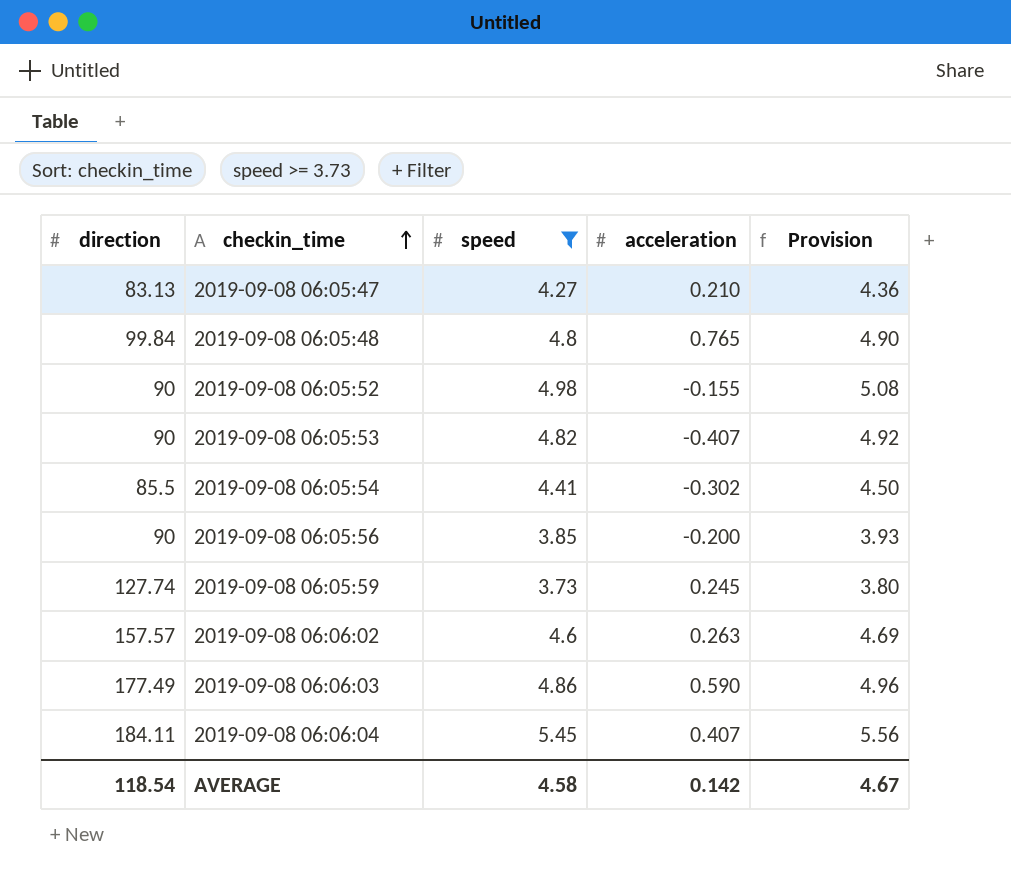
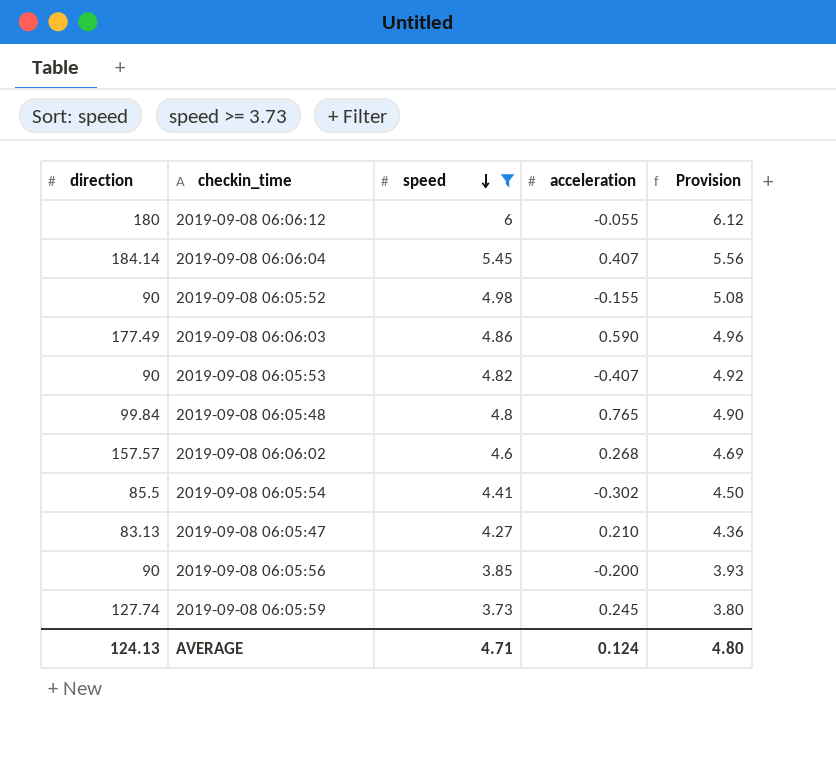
row order: checkin_time ascending -> speed descending
row 2019-09-08 06:06:12: none -> 180 | 6 | -0.055 | 6.12
2019-09-08 06:06:04 | direction: 184.11 -> 184.14
2019-09-08 06:06:02 | acceleration: 0.263 -> 0.268
AVERAGE | direction: 118.54 -> 124.13
AVERAGE | speed: 4.58 -> 4.71
AVERAGE | acceleration: 0.142 -> 0.124
AVERAGE | Provision: 4.67 -> 4.80

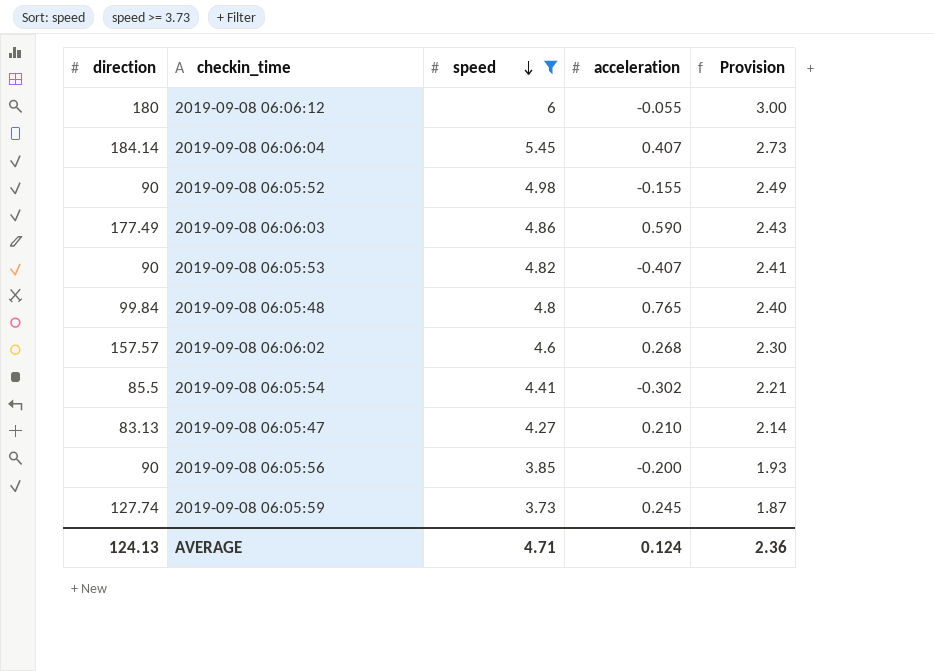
column Provision | formula: [speed] * 1.02 -> [speed] * 0.5
AVERAGE | Provision: 4.80 -> 2.36

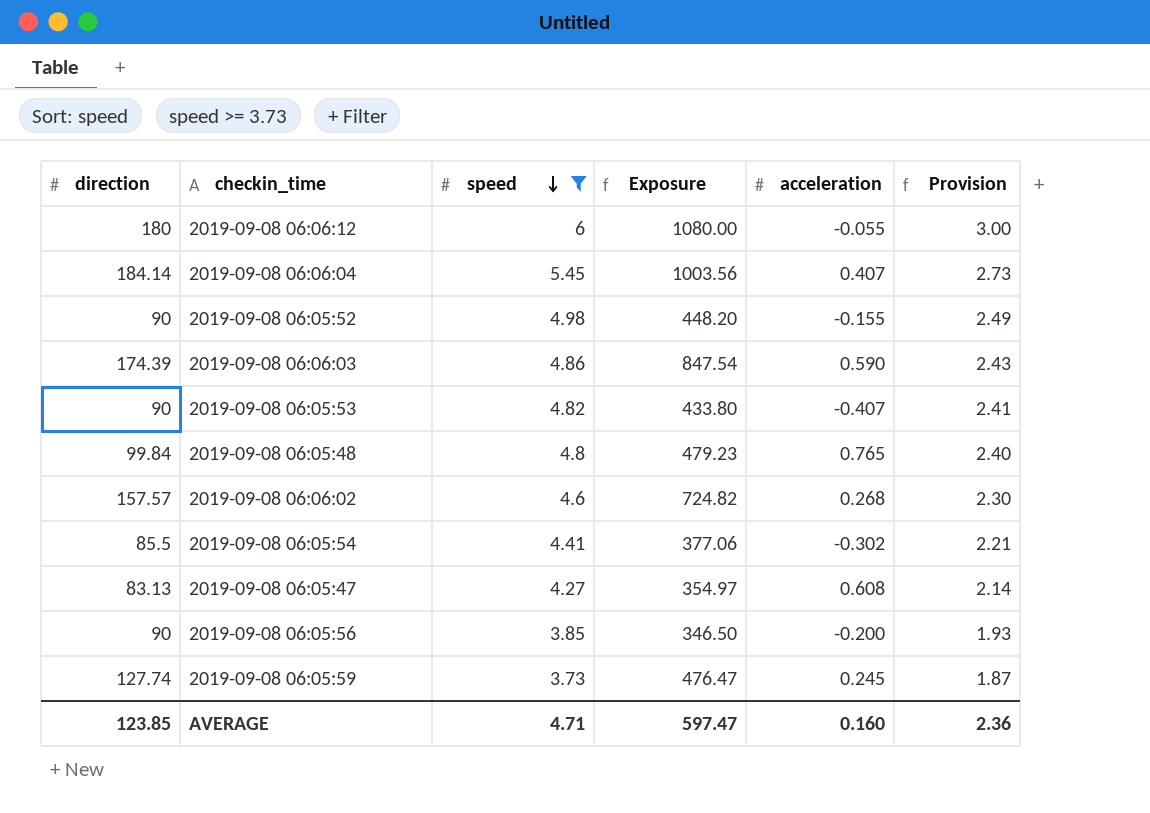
column Exposure | formula: none -> [direction] * [speed]
2019-09-08 06:06:03 | direction: 177.49 -> 174.39
2019-09-08 06:05:47 | acceleration: 0.210 -> 0.608
AVERAGE | direction: 124.13 -> 123.85
AVERAGE | acceleration: 0.124 -> 0.160

